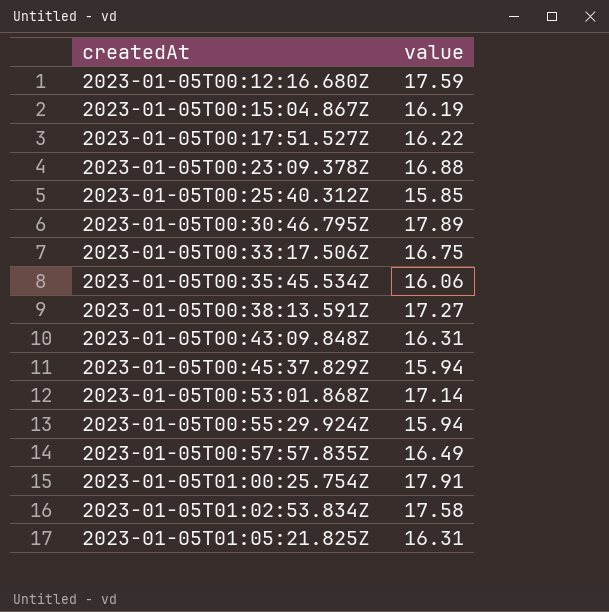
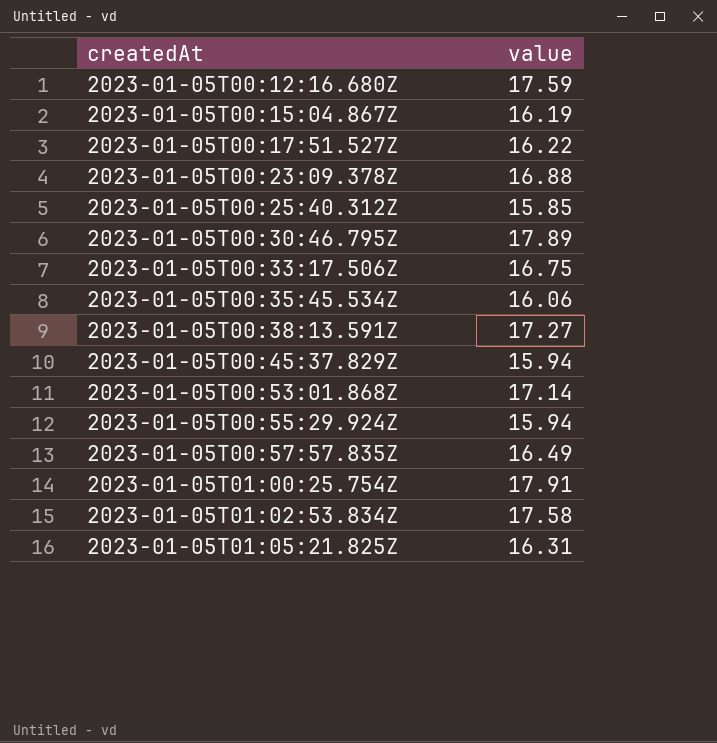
row 2023-01-05T00:43:09.848Z: 16.31 -> none

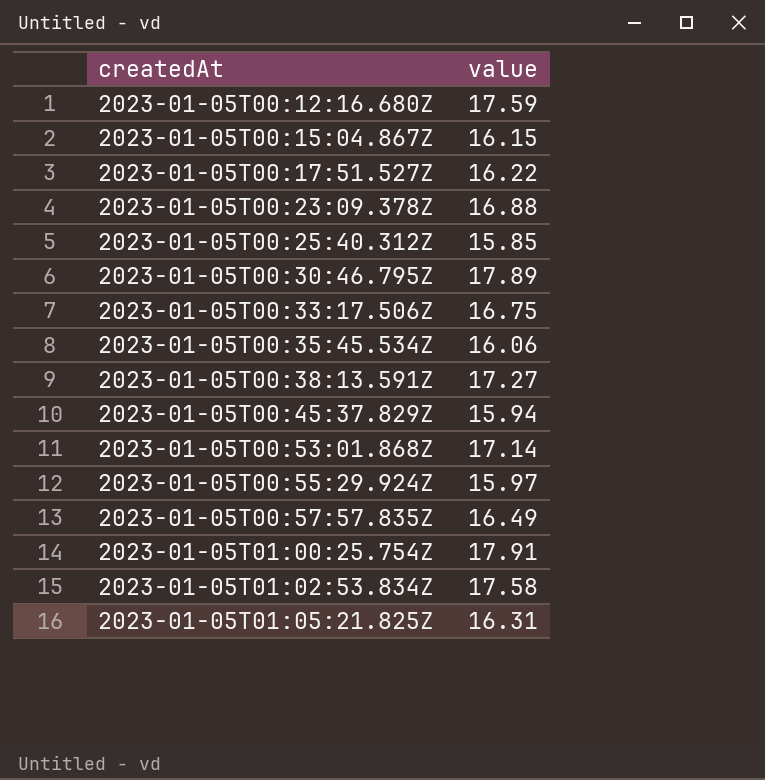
2023-01-05T00:15:04.867Z | value: 16.19 -> 16.15
2023-01-05T00:55:29.924Z | value: 15.94 -> 15.97

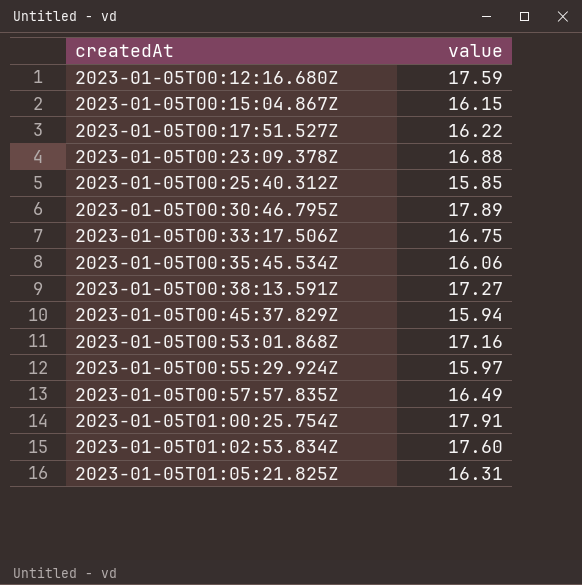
2023-01-05T00:53:01.868Z | value: 17.14 -> 17.16
2023-01-05T01:02:53.834Z | value: 17.58 -> 17.60

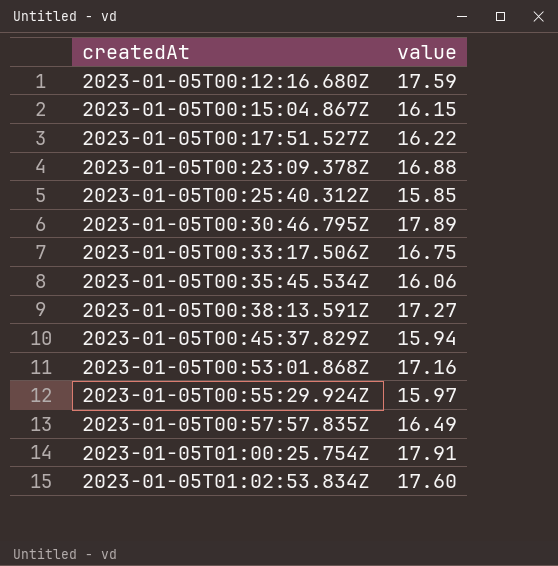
row 2023-01-05T01:05:21.825Z: 16.31 -> none

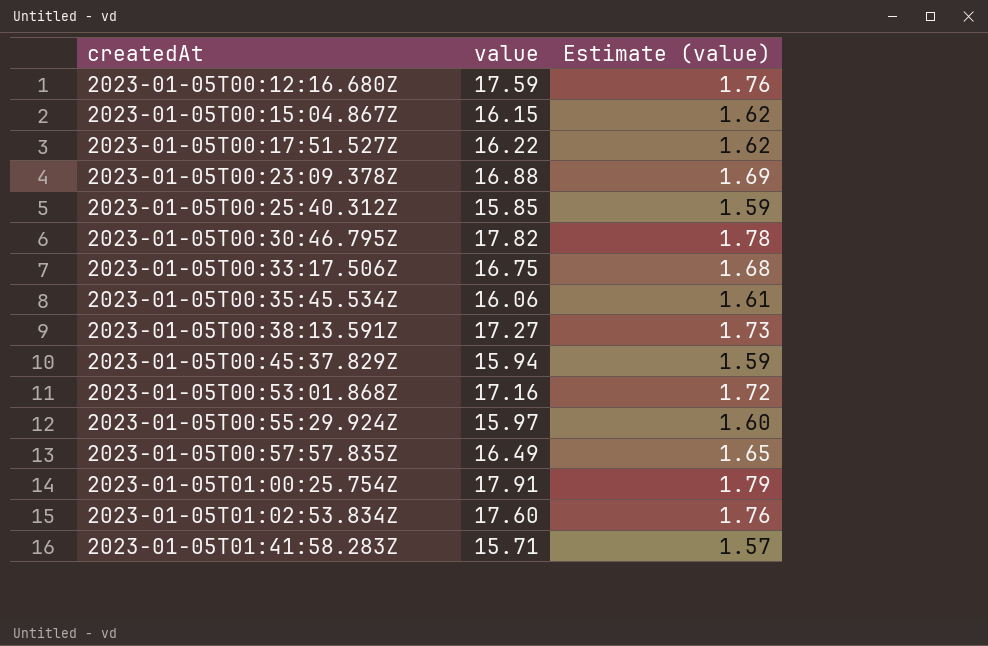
column Estimate (value) | formula: none -> [value] * 0.1
2023-01-05T00:30:46.795Z | value: 17.89 -> 17.82
row 2023-01-05T01:41:58.283Z: none -> 15.71 | 1.57

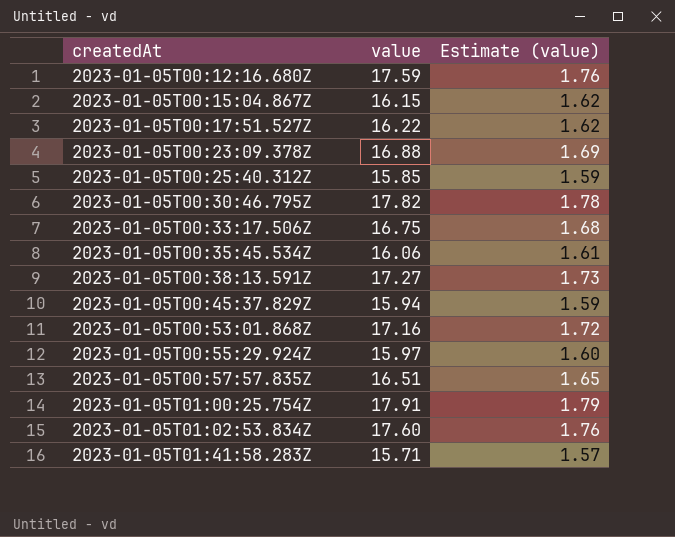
2023-01-05T00:57:57.835Z | value: 16.49 -> 16.51

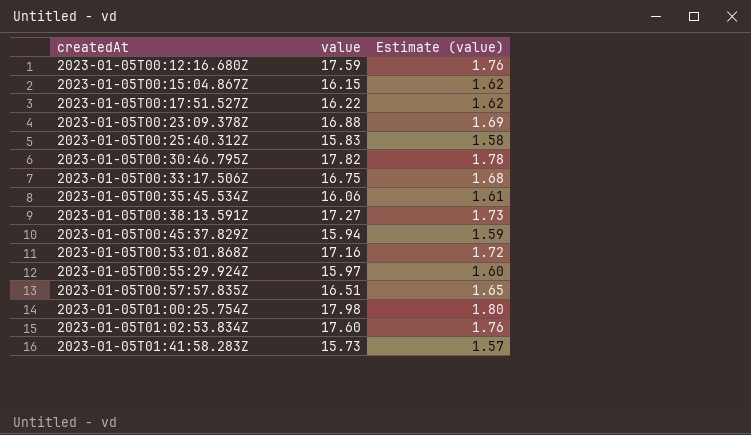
2023-01-05T00:25:40.312Z | value: 15.85 -> 15.83
2023-01-05T00:25:40.312Z | Estimate (value): 1.59 -> 1.58
2023-01-05T01:00:25.754Z | value: 17.91 -> 17.98
2023-01-05T01:00:25.754Z | Estimate (value): 1.79 -> 1.80
2023-01-05T01:41:58.283Z | value: 15.71 -> 15.73

